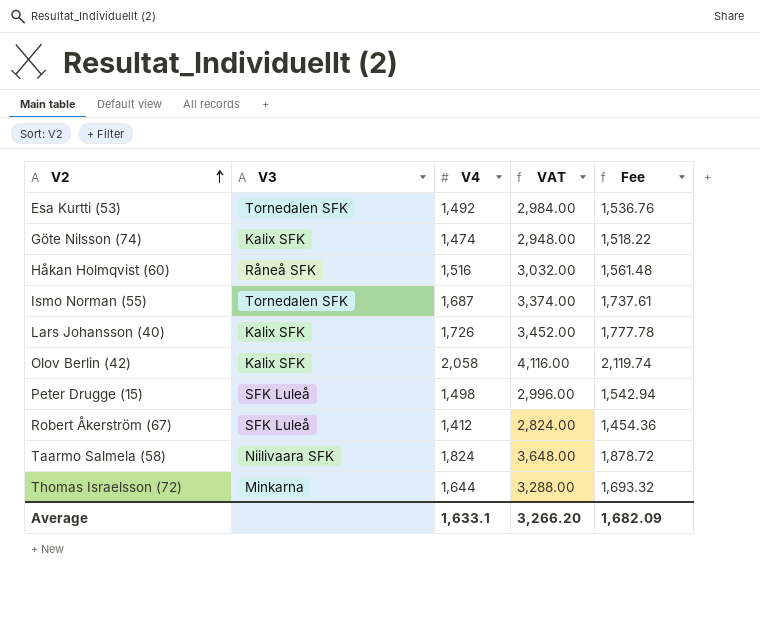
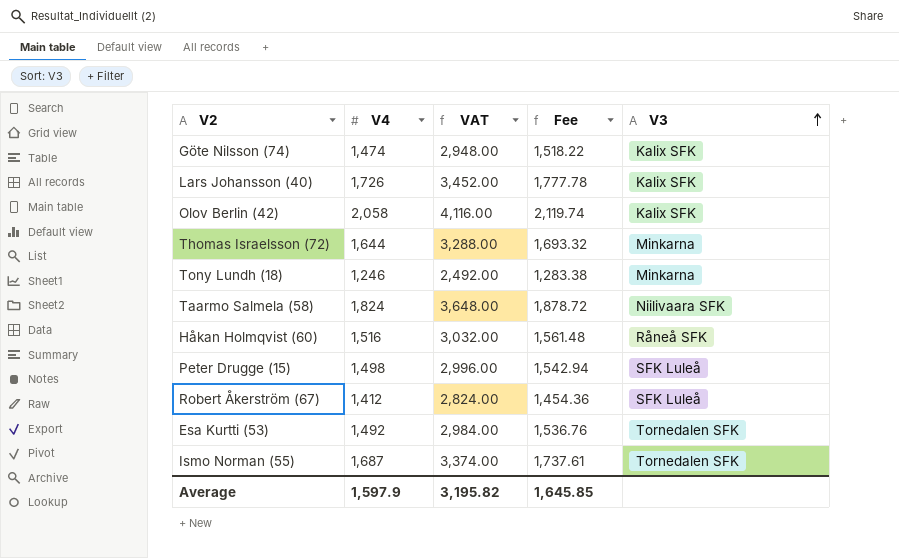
row order: V2 ascending -> V3 ascending
column V3 | position: 2 -> 5
row Tony Lundh (18): none -> 1,246 | 2,492.00 | 1,283.38 | Minkarna
Average | V4: 1,633.1 -> 1,597.9
Average | VAT: 3,266.20 -> 3,195.82
Average | Fee: 1,682.09 -> 1,645.85

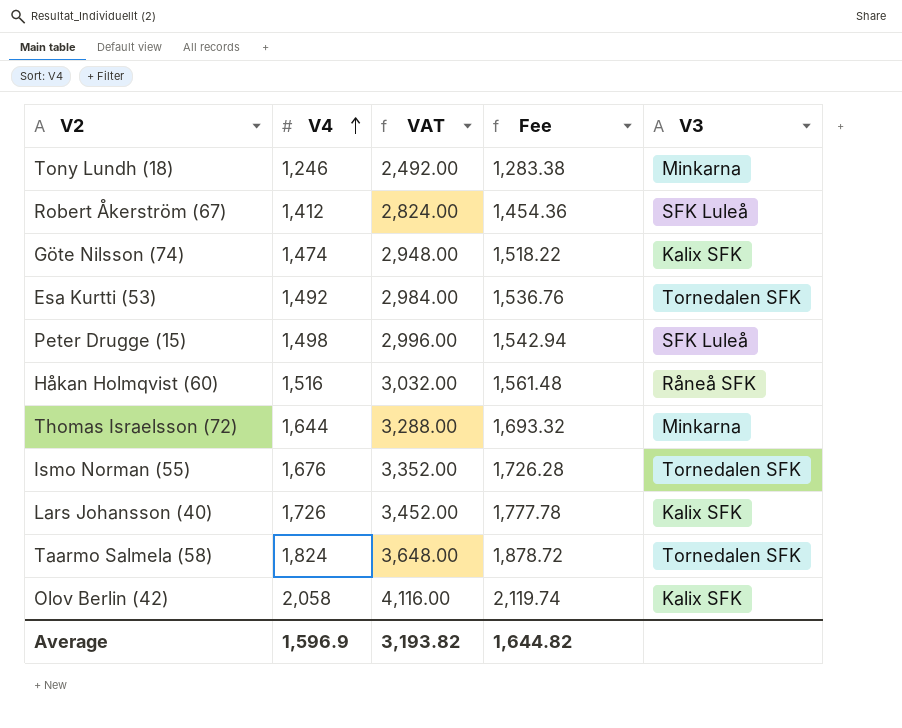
row order: V3 ascending -> V4 ascending
Ismo Norman (55) | V4: 1,687 -> 1,676
Ismo Norman (55) | VAT: 3,374.00 -> 3,352.00
Ismo Norman (55) | Fee: 1,737.61 -> 1,726.28
Taarmo Salmela (58) | V3: Niilivaara SFK -> Tornedalen SFK
Average | V4: 1,597.9 -> 1,596.9
Average | VAT: 3,195.82 -> 3,193.82
Average | Fee: 1,645.85 -> 1,644.82

